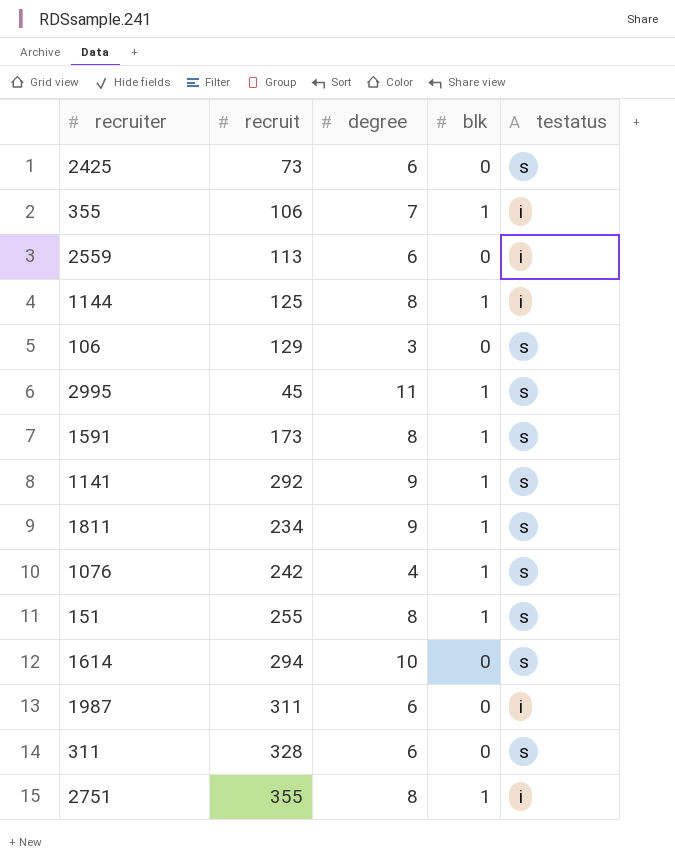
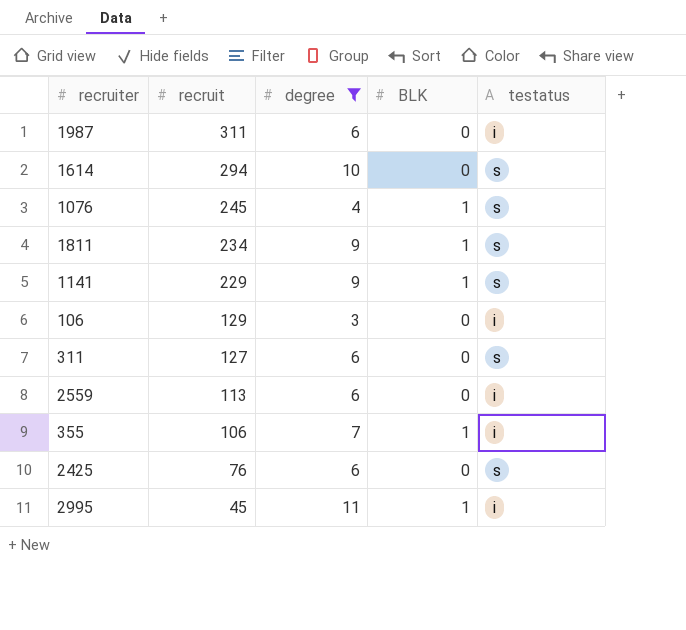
filter: none -> degree != 8
row order: none -> recruit descending
column name: blk -> BLK
1076 | recruit: 242 -> 245
1141 | recruit: 292 -> 229
106 | testatus: s -> i
311 | recruit: 328 -> 127
2425 | recruit: 73 -> 76
2995 | testatus: s -> i

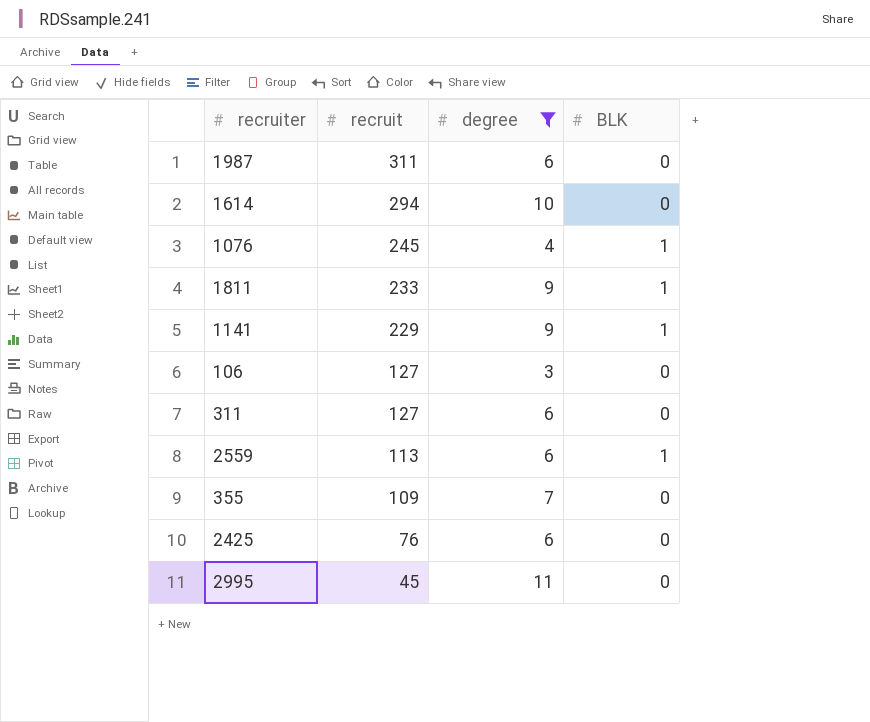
column testatus | position: 5 -> none
1811 | recruit: 234 -> 233
106 | recruit: 129 -> 127
2559 | BLK: 0 -> 1
355 | recruit: 106 -> 109
355 | BLK: 1 -> 0
2995 | BLK: 1 -> 0

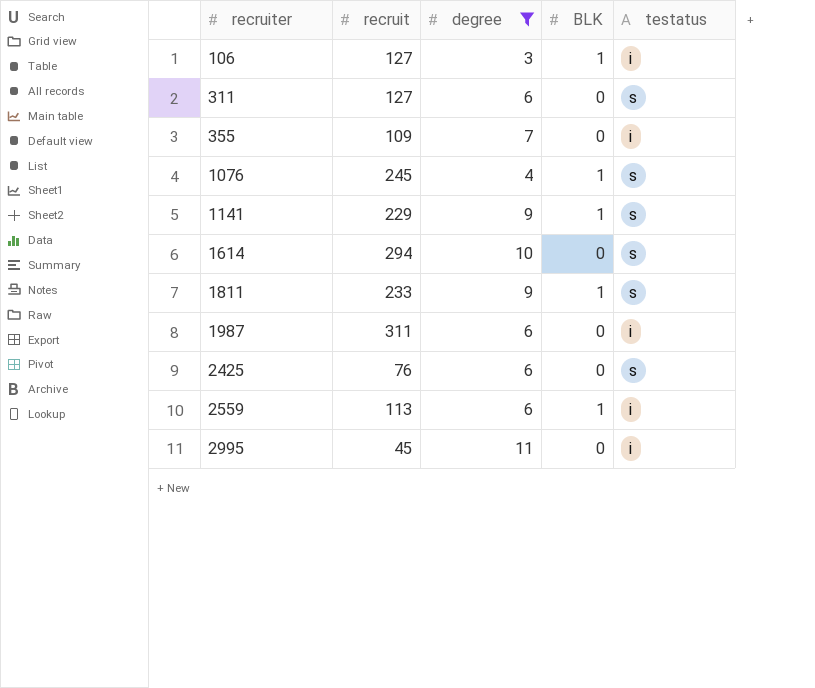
row order: recruit descending -> recruiter ascending
column testatus | position: none -> 5
106 | BLK: 0 -> 1

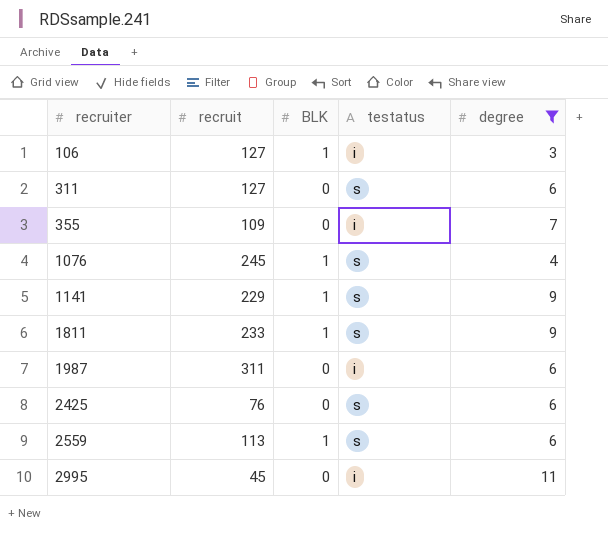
column degree | position: 3 -> 5
row 1614: 294 | 10 | 0 | s -> none
2559 | testatus: i -> s

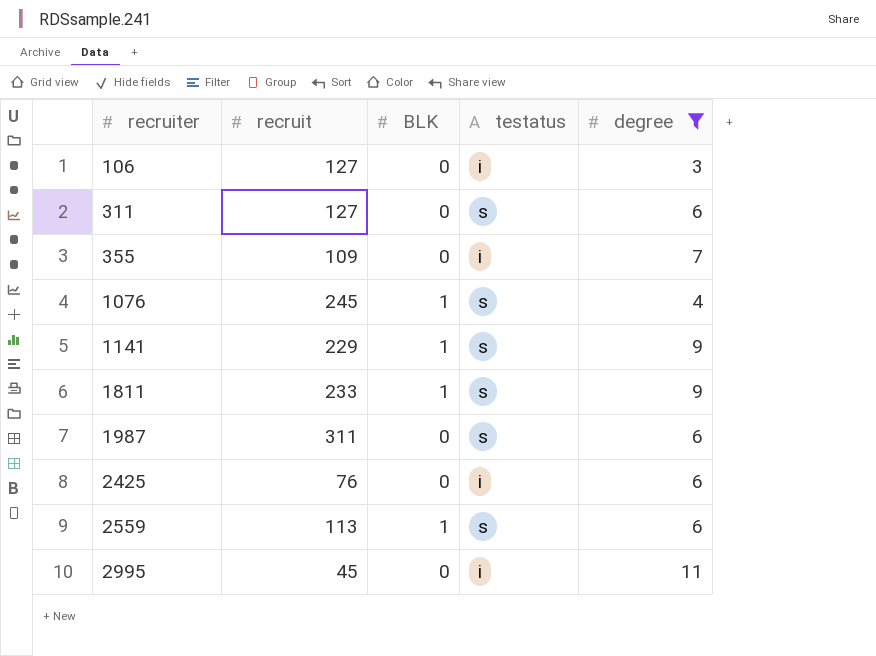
106 | BLK: 1 -> 0
1987 | testatus: i -> s
2425 | testatus: s -> i

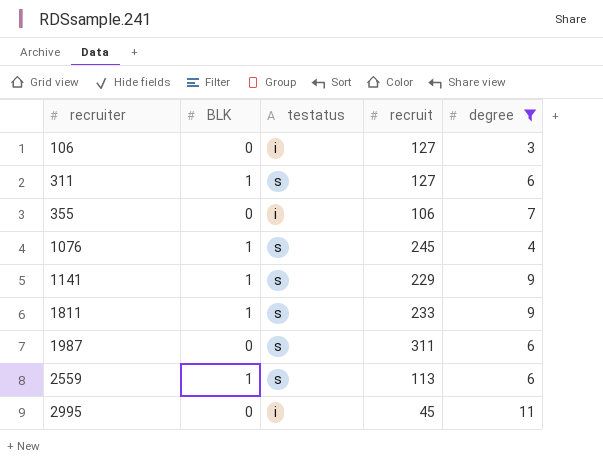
column recruit | position: 2 -> 4
row 2425: 76 | 0 | i | 6 -> none
311 | BLK: 0 -> 1
355 | recruit: 109 -> 106

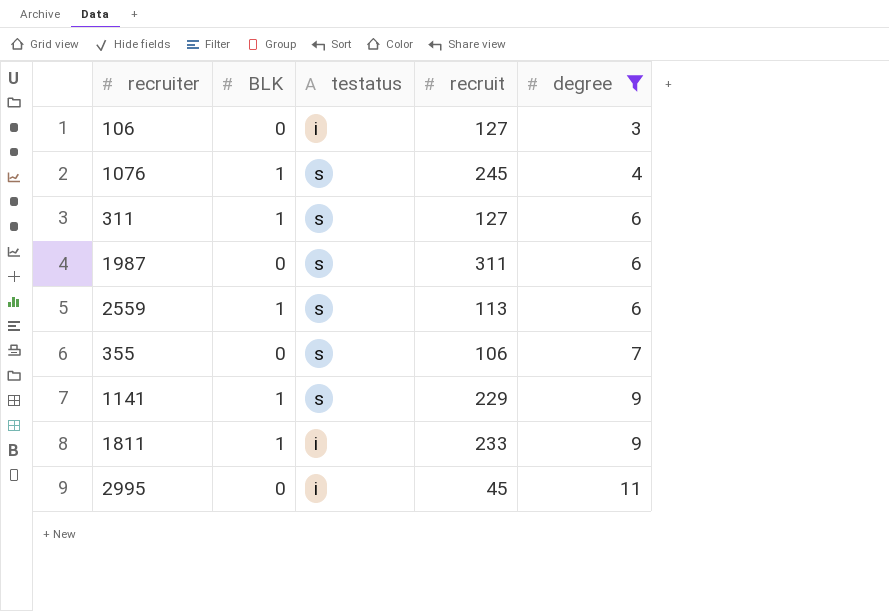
row order: recruiter ascending -> degree ascending
355 | testatus: i -> s
1811 | testatus: s -> i

